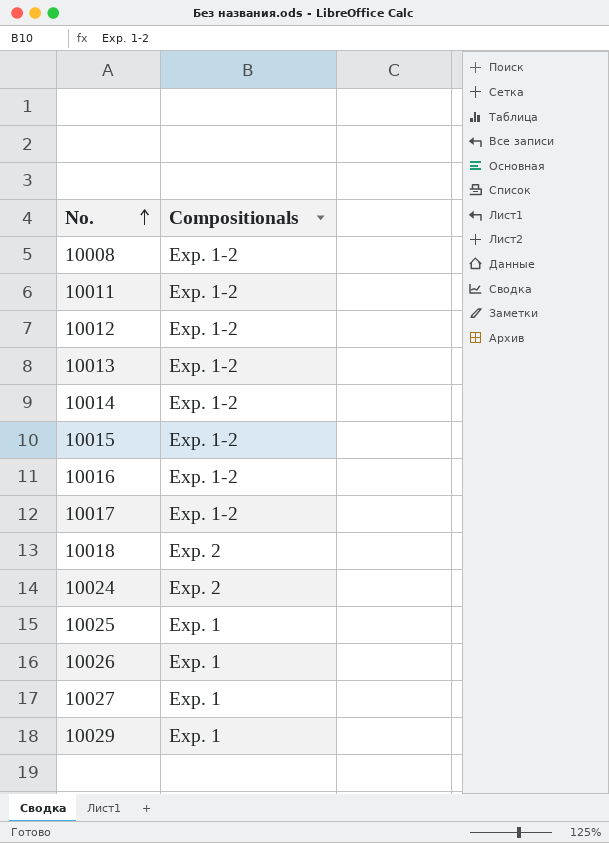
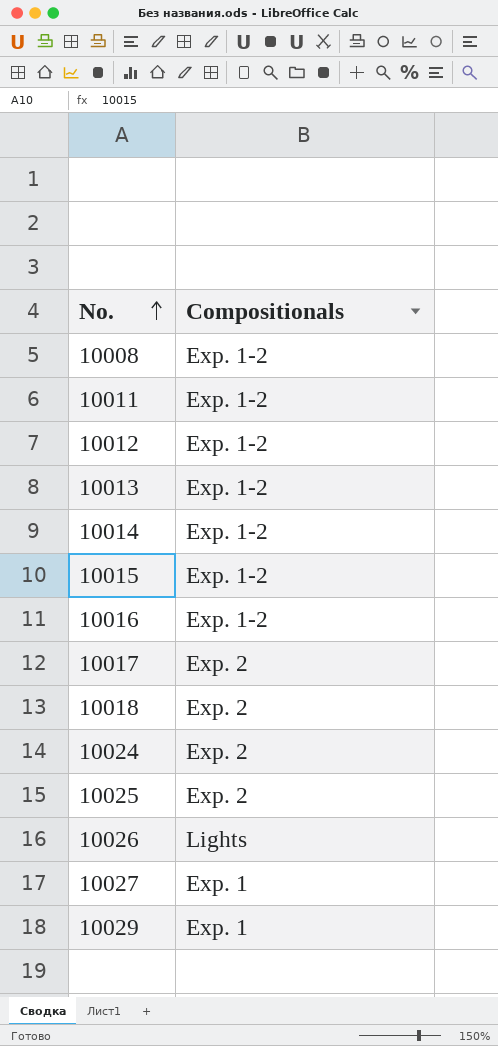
10017 | Compositionals: Exp. 1-2 -> Exp. 2
10025 | Compositionals: Exp. 1 -> Exp. 2
10026 | Compositionals: Exp. 1 -> Lights

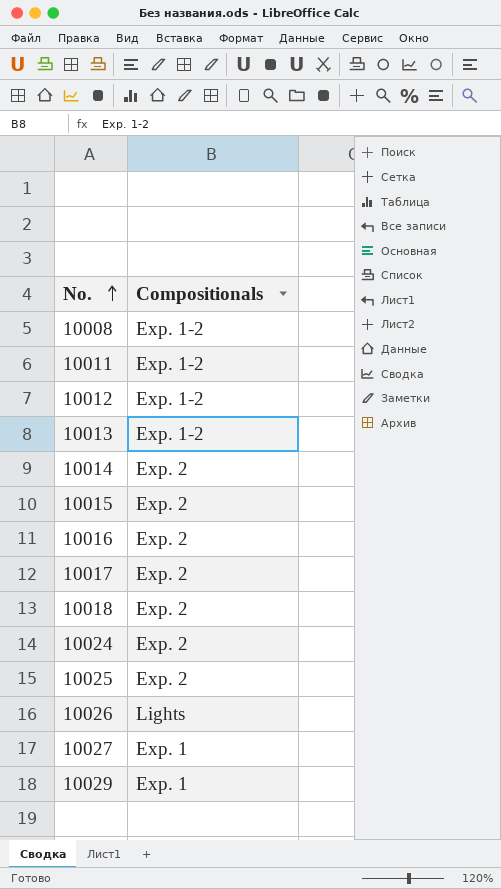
10014 | Compositionals: Exp. 1-2 -> Exp. 2
10015 | Compositionals: Exp. 1-2 -> Exp. 2
10016 | Compositionals: Exp. 1-2 -> Exp. 2

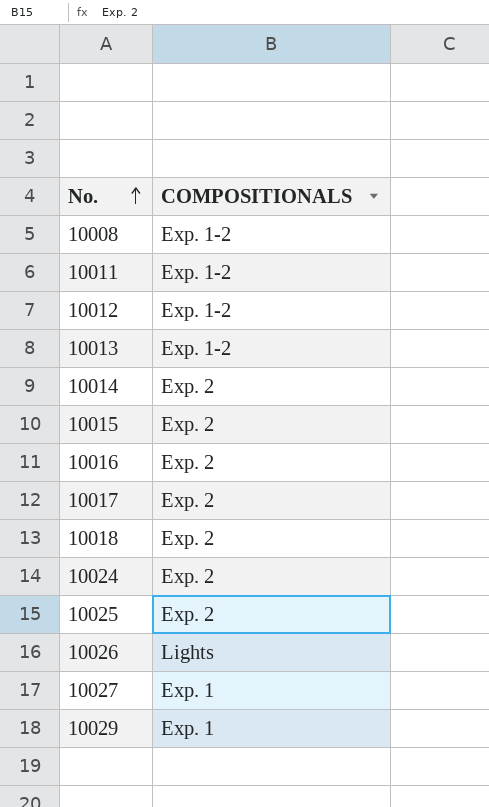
column name: Compositionals -> COMPOSITIONALS

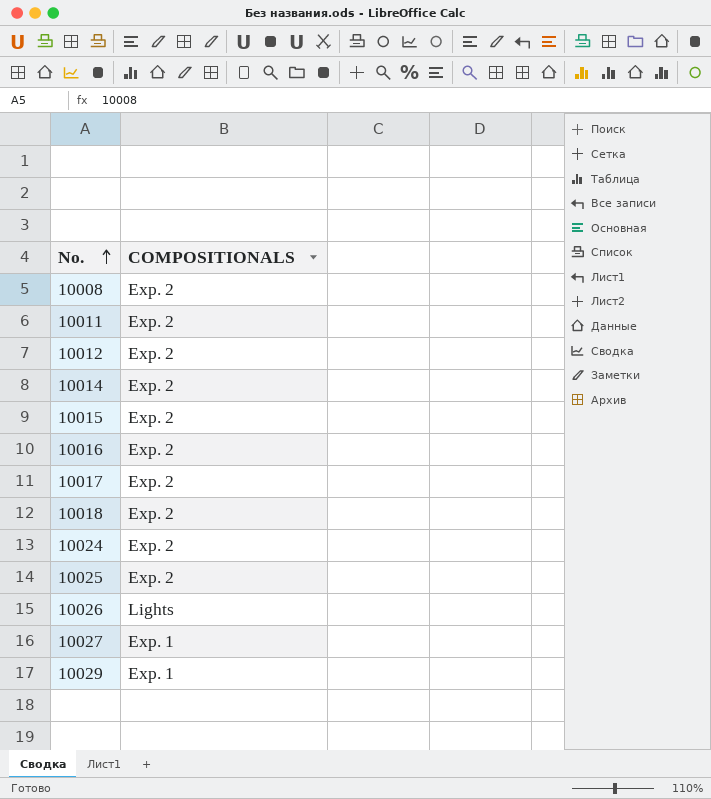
row 10013: Exp. 1-2 -> none
10008 | COMPOSITIONALS: Exp. 1-2 -> Exp. 2
10011 | COMPOSITIONALS: Exp. 1-2 -> Exp. 2
10012 | COMPOSITIONALS: Exp. 1-2 -> Exp. 2

